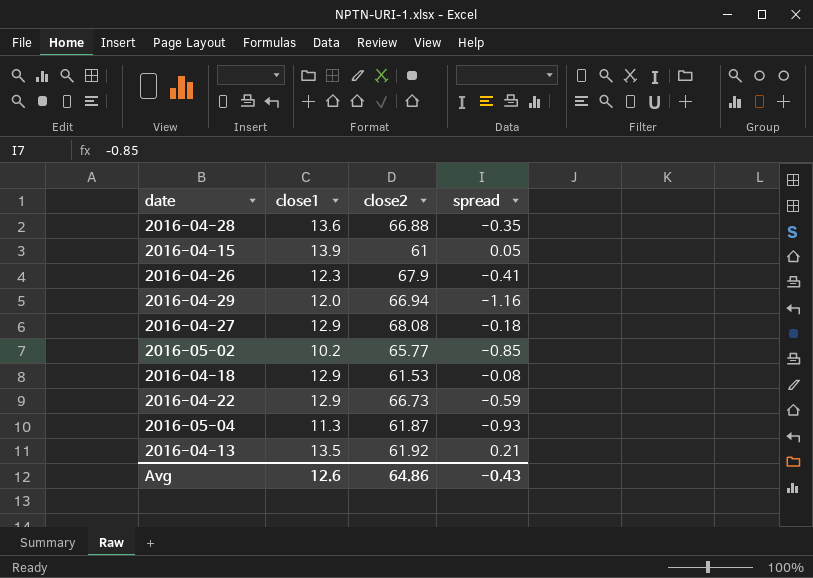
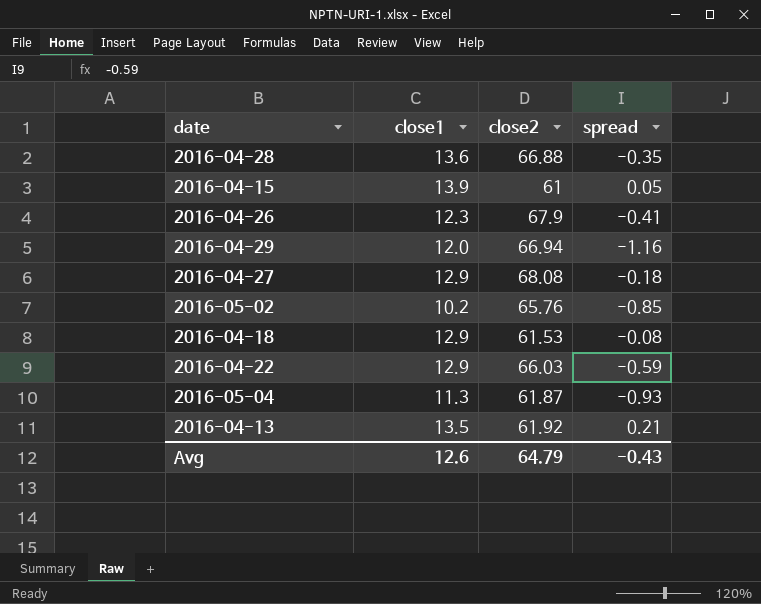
2016-05-02 | close2: 65.77 -> 65.76
2016-04-22 | close2: 66.73 -> 66.03
Avg | close2: 64.86 -> 64.79

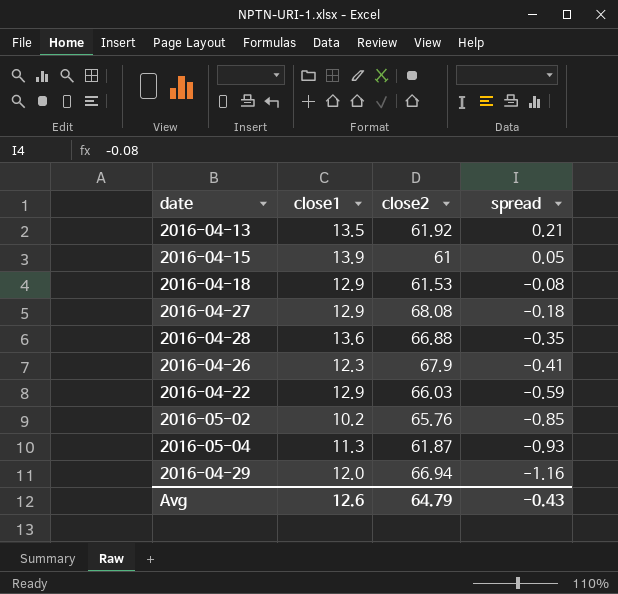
row order: none -> spread descending

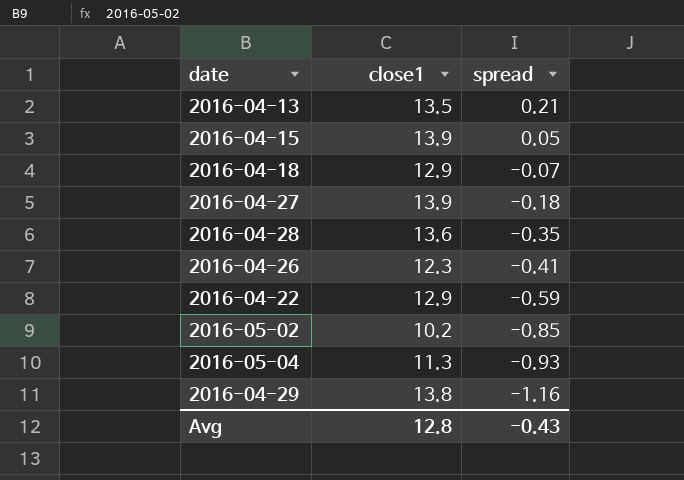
column close2 | position: 3 -> none
2016-04-18 | spread: -0.08 -> -0.07
2016-04-27 | close1: 12.9 -> 13.9
2016-04-29 | close1: 12.0 -> 13.8
Avg | close1: 12.6 -> 12.8

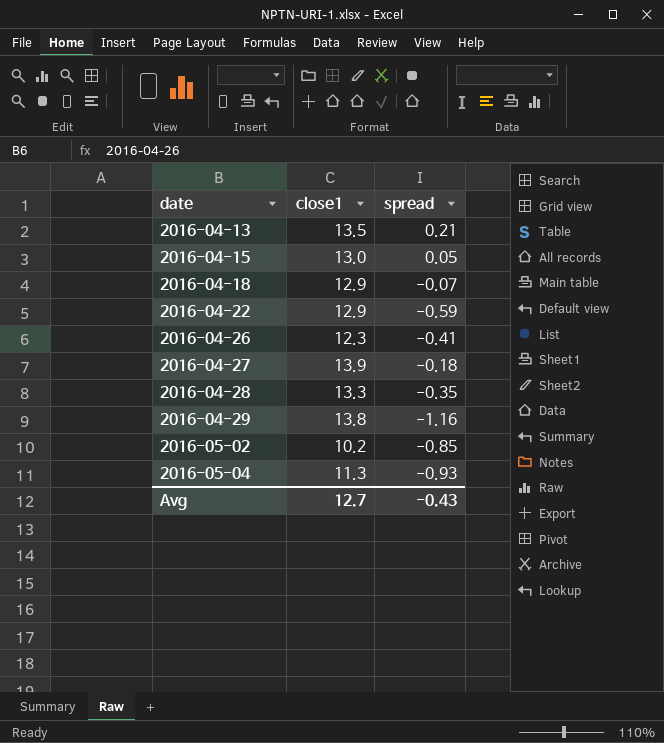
row order: spread descending -> date ascending
2016-04-15 | close1: 13.9 -> 13.0
2016-04-28 | close1: 13.6 -> 13.3
Avg | close1: 12.8 -> 12.7

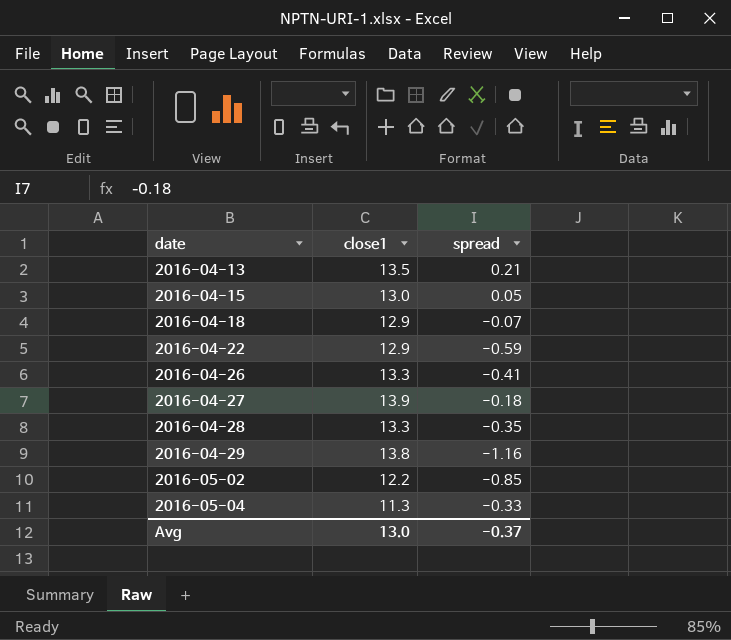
2016-04-26 | close1: 12.3 -> 13.3
2016-05-02 | close1: 10.2 -> 12.2
2016-05-04 | spread: -0.93 -> -0.33
Avg | close1: 12.7 -> 13.0
Avg | spread: -0.43 -> -0.37

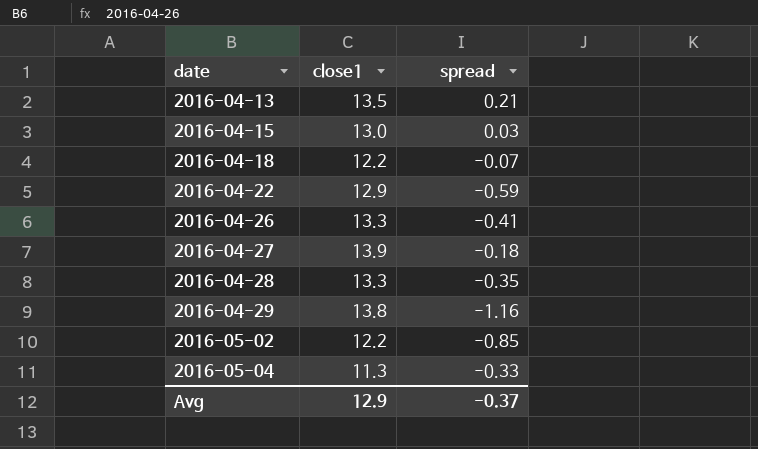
2016-04-15 | spread: 0.05 -> 0.03
2016-04-18 | close1: 12.9 -> 12.2
Avg | close1: 13.0 -> 12.9

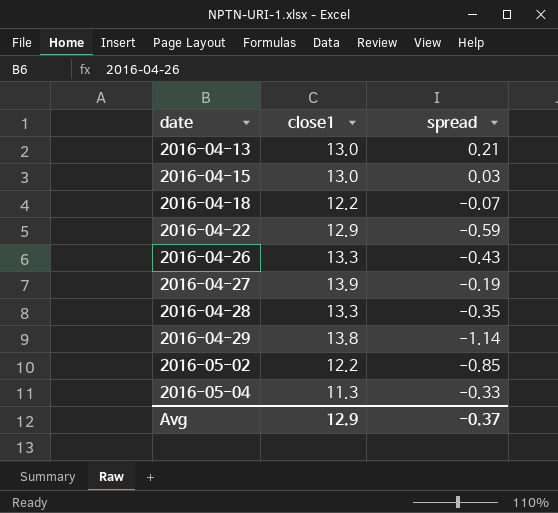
2016-04-13 | close1: 13.5 -> 13.0
2016-04-26 | spread: -0.41 -> -0.43
2016-04-27 | spread: -0.18 -> -0.19
2016-04-29 | spread: -1.16 -> -1.14

